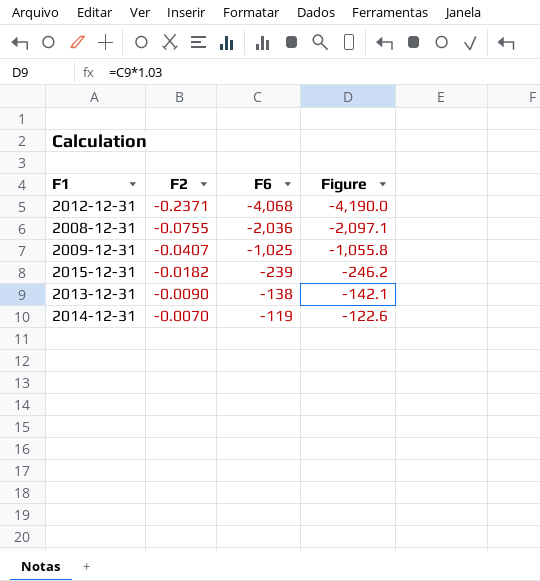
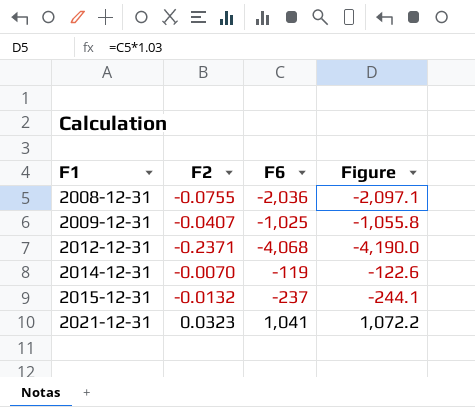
row order: F2 ascending -> F1 ascending
row 2013-12-31: -0.0090 | -138 | -142.1 -> none
2015-12-31 | F2: -0.0182 -> -0.0132
2015-12-31 | F6: -239 -> -237
2015-12-31 | Figure: -246.2 -> -244.1
row 2021-12-31: none -> 0.0323 | 1,041 | 1,072.2

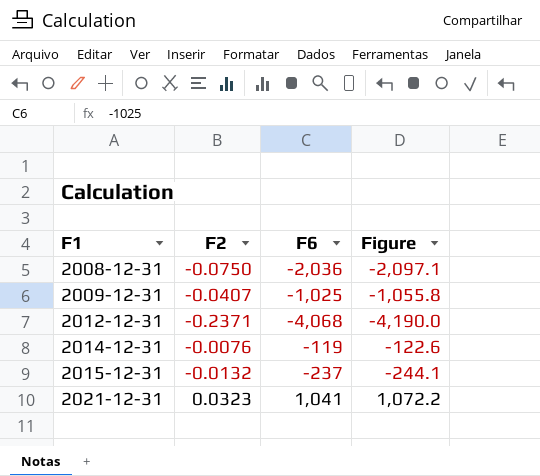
2008-12-31 | F2: -0.0755 -> -0.0750
2014-12-31 | F2: -0.0070 -> -0.0076

